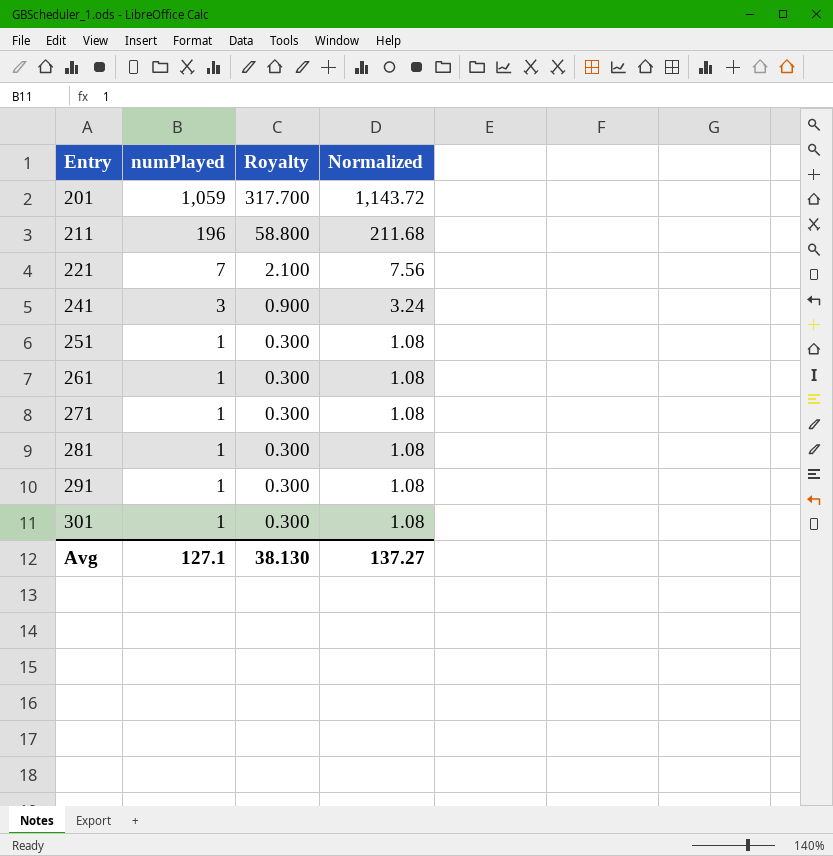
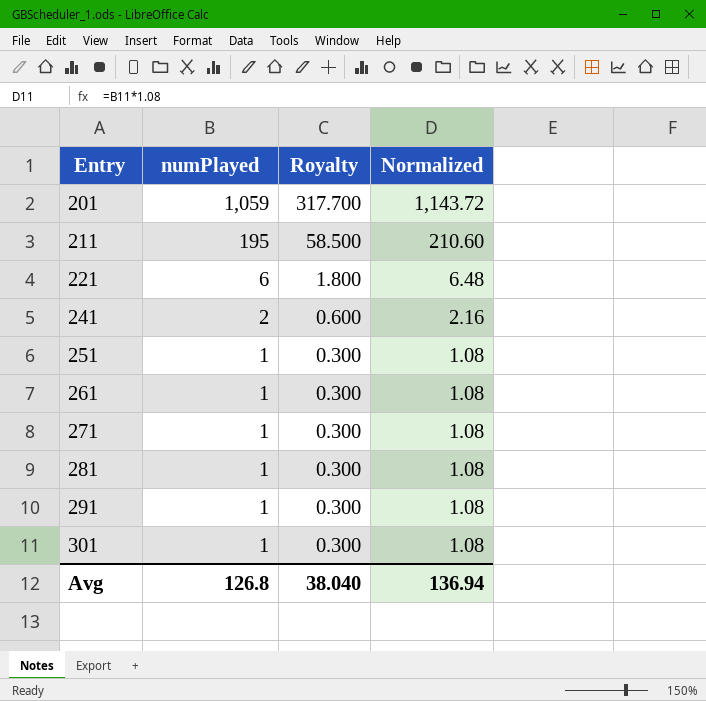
211 | numPlayed: 196 -> 195
211 | Royalty: 58.800 -> 58.500
211 | Normalized: 211.68 -> 210.60
221 | numPlayed: 7 -> 6
221 | Royalty: 2.100 -> 1.800
221 | Normalized: 7.56 -> 6.48
241 | numPlayed: 3 -> 2
241 | Royalty: 0.900 -> 0.600
241 | Normalized: 3.24 -> 2.16
Avg | numPlayed: 127.1 -> 126.8
Avg | Royalty: 38.130 -> 38.040
Avg | Normalized: 137.27 -> 136.94

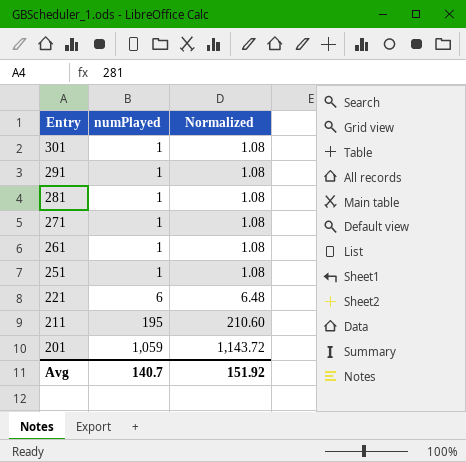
row order: Entry ascending -> Entry descending
column Royalty | formula: [numPlayed] * 0.3 -> none
row 241: 2 | 0.600 | 2.16 -> none
Avg | numPlayed: 126.8 -> 140.7
Avg | Normalized: 136.94 -> 151.92

